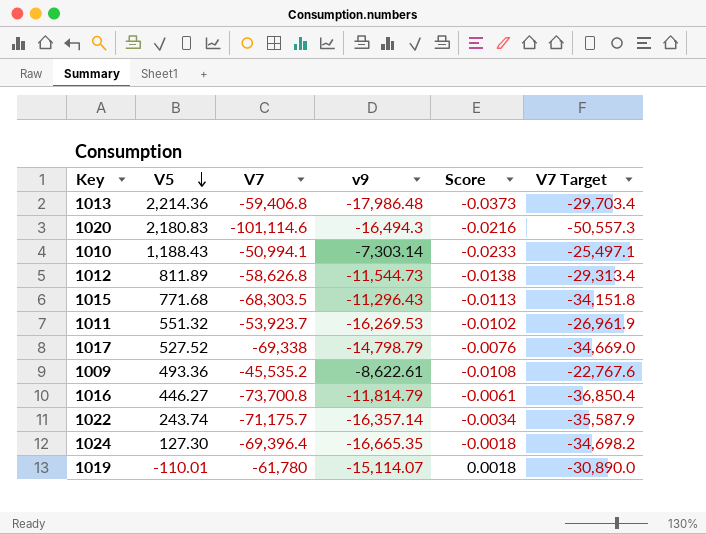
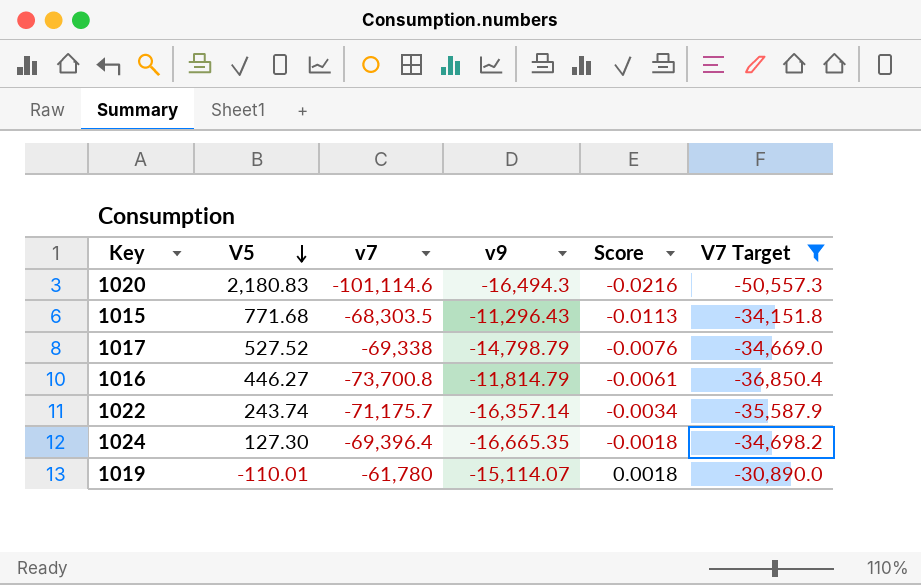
filter: none -> V7 Target <= -30,890.0
column name: V7 -> v7

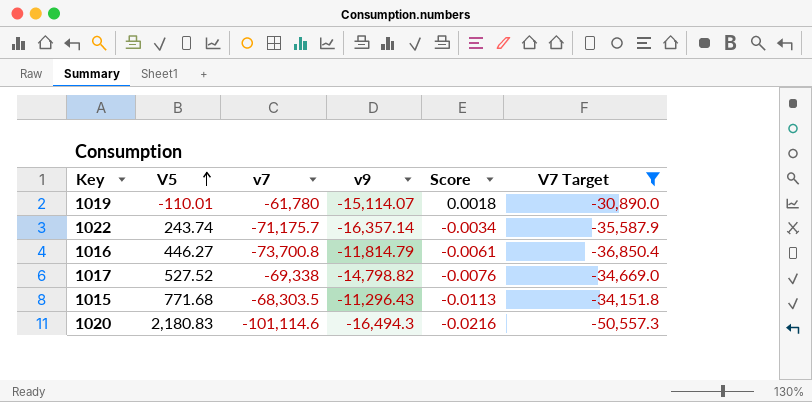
row order: V5 descending -> V5 ascending
row 1024: 127.30 | -69,396.4 | -16,665.35 | -0.0018 | -34,698.2 -> none
1017 | v9: -14,798.79 -> -14,798.82

